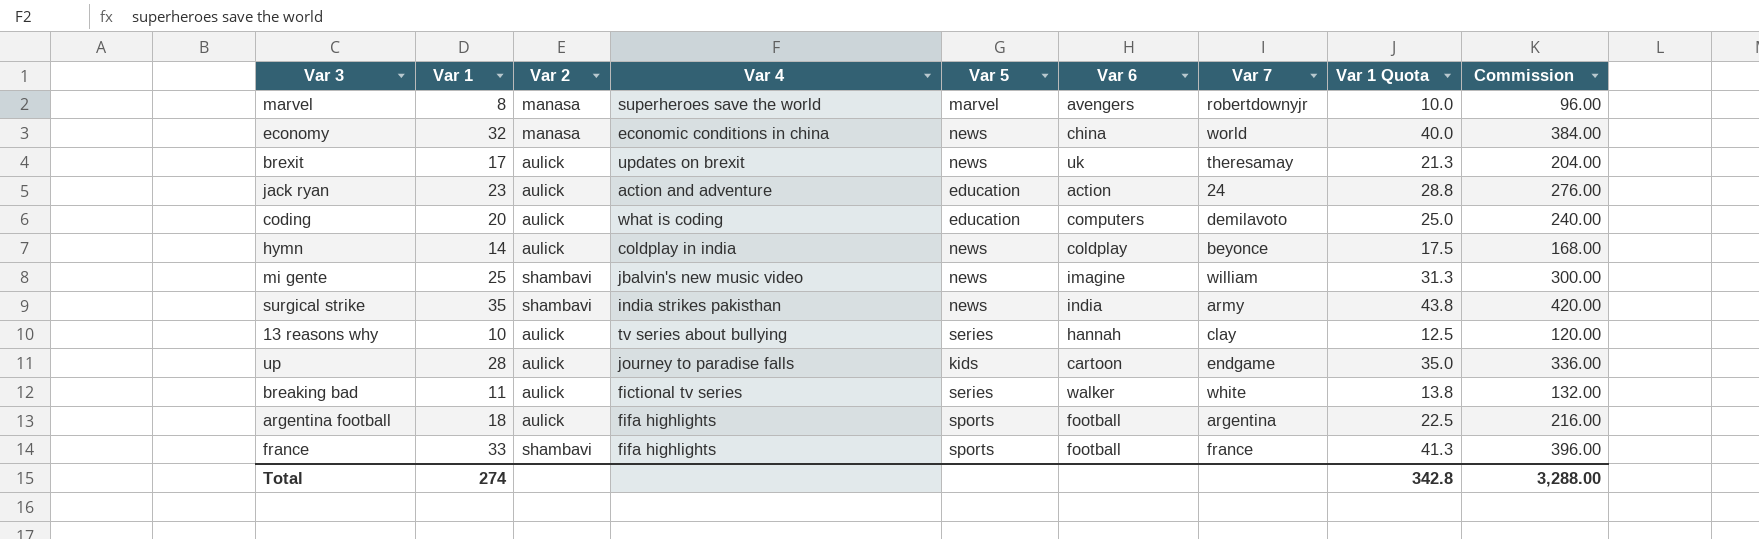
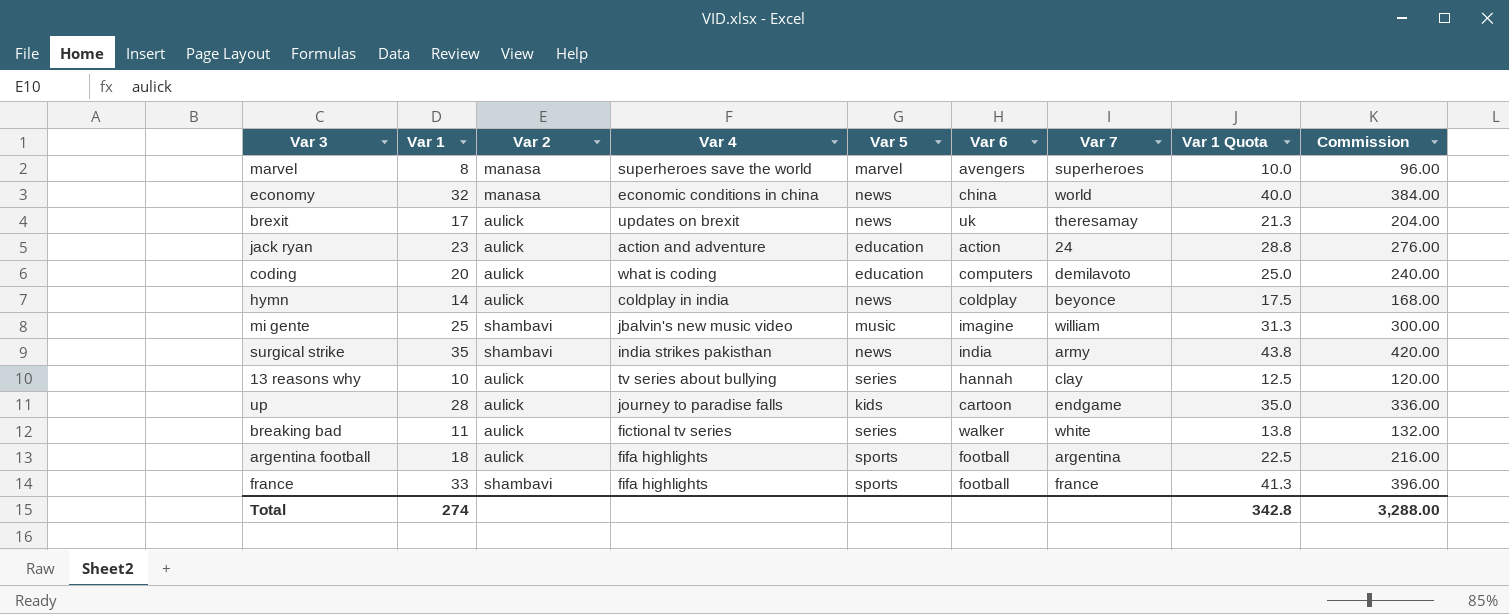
marvel | Var 7: robertdownyjr -> superheroes
mi gente | Var 5: news -> music

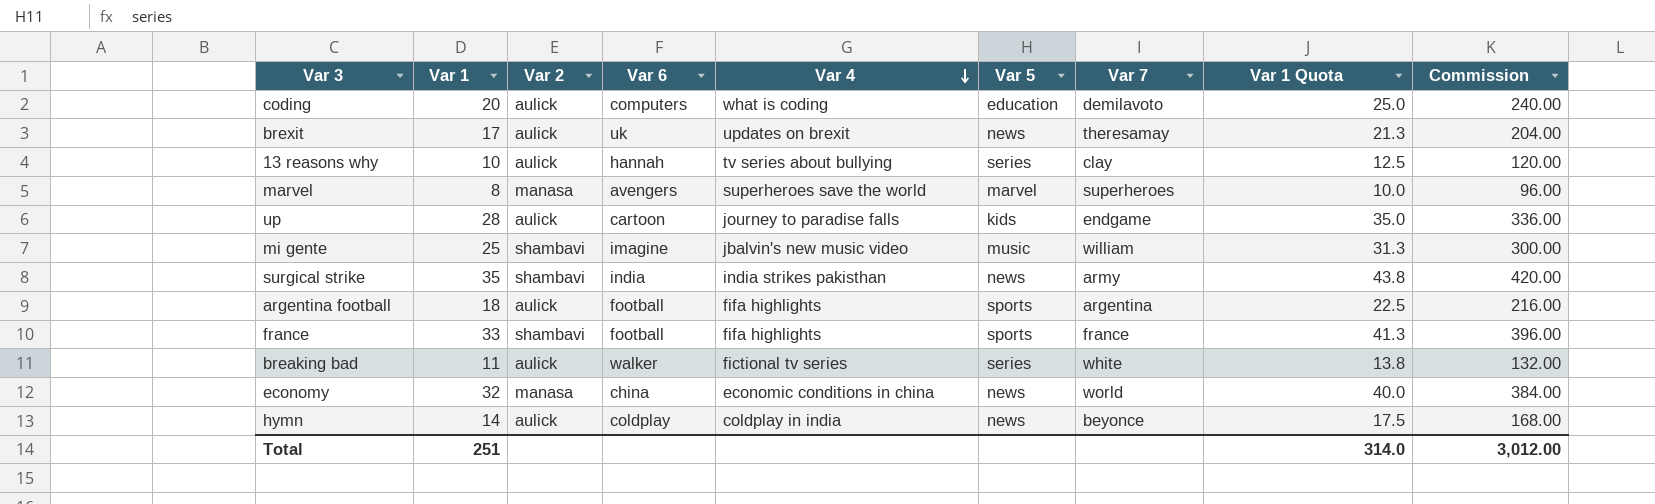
row order: none -> Var 4 descending
column Var 6 | position: 6 -> 4
row jack ryan: 23 | aulick | action and adventure | education | action | 24 | 28.8 | 276.00 -> none
Total | Var 1: 274 -> 251
Total | Var 1 Quota: 342.8 -> 314.0
Total | Commission: 3,288.00 -> 3,012.00

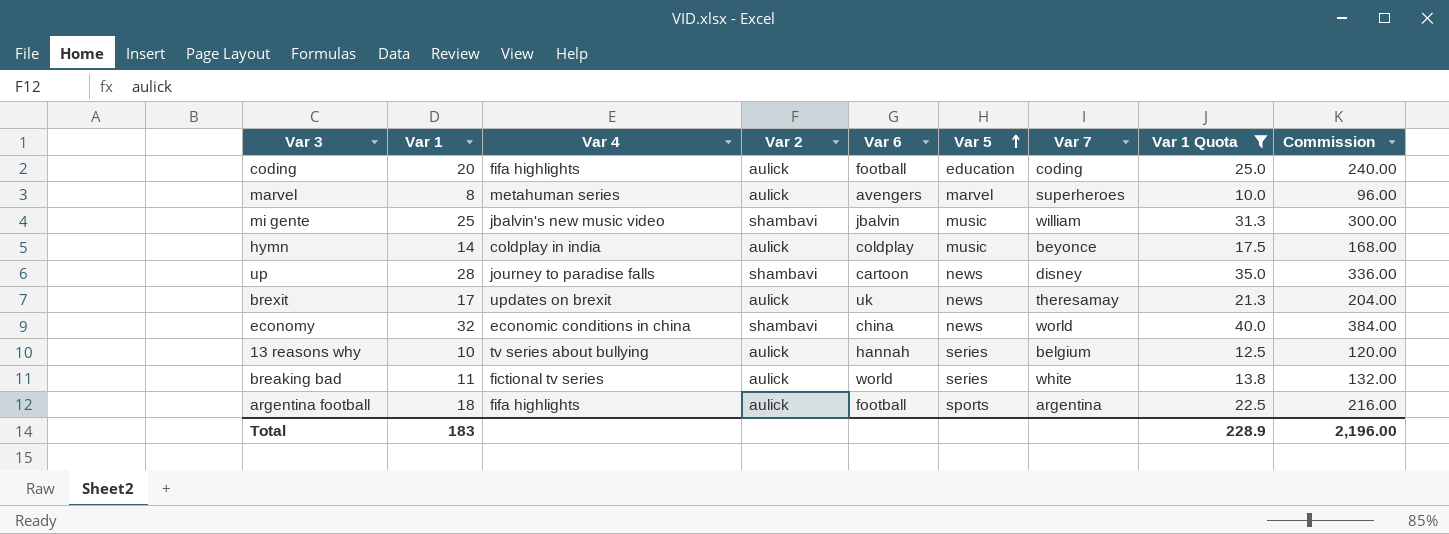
filter: none -> Var 1 Quota <= 40.0
row order: Var 4 descending -> Var 5 ascending
column Var 4 | position: 5 -> 3
coding | Var 4: what is coding -> fifa highlights
coding | Var 6: computers -> football
coding | Var 7: demilavoto -> coding
marvel | Var 4: superheroes save the world -> metahuman series
marvel | Var 2: manasa -> aulick
mi gente | Var 6: imagine -> jbalvin
hymn | Var 5: news -> music
up | Var 2: aulick -> shambavi
up | Var 5: kids -> news
up | Var 7: endgame -> disney
economy | Var 2: manasa -> shambavi
13 reasons why | Var 7: clay -> belgium
breaking bad | Var 6: walker -> world
Total | Var 1: 251 -> 183
Total | Var 1 Quota: 314.0 -> 228.9
Total | Commission: 3,012.00 -> 2,196.00

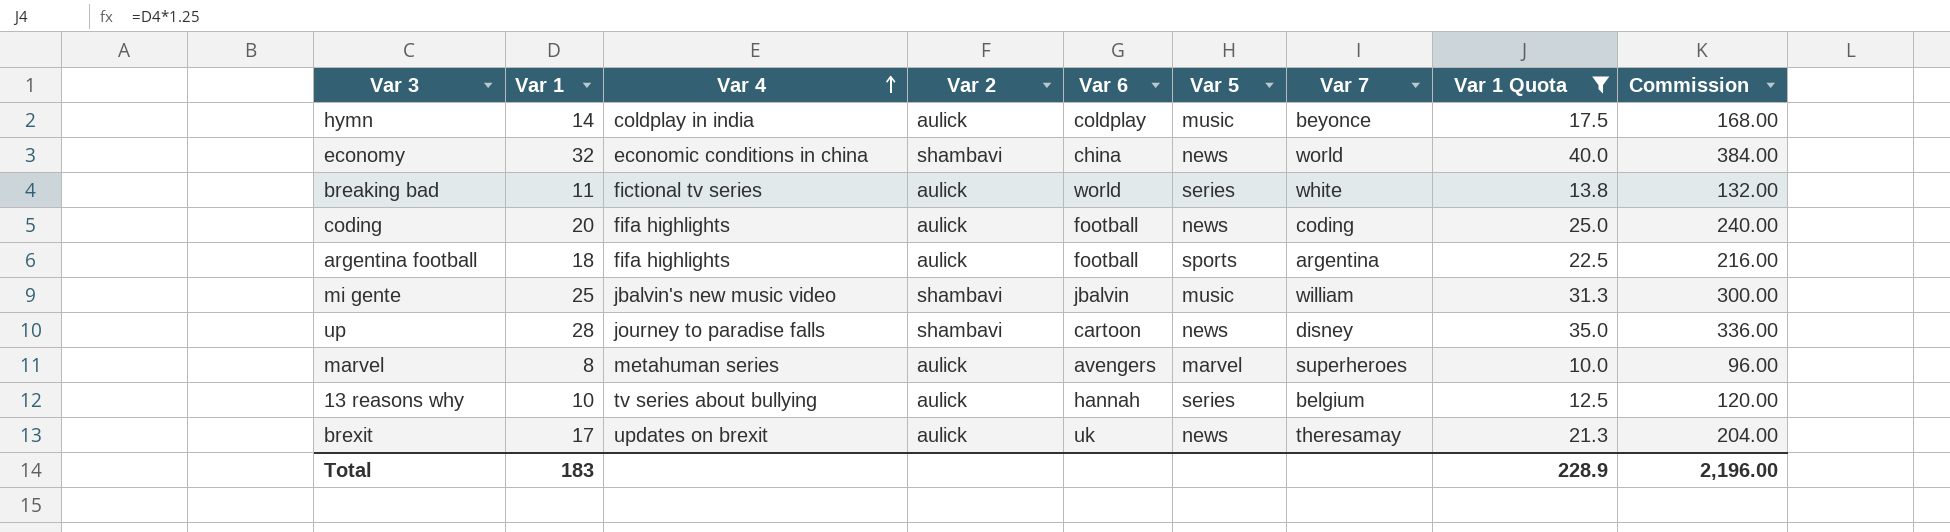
row order: Var 5 ascending -> Var 4 ascending
coding | Var 5: education -> news

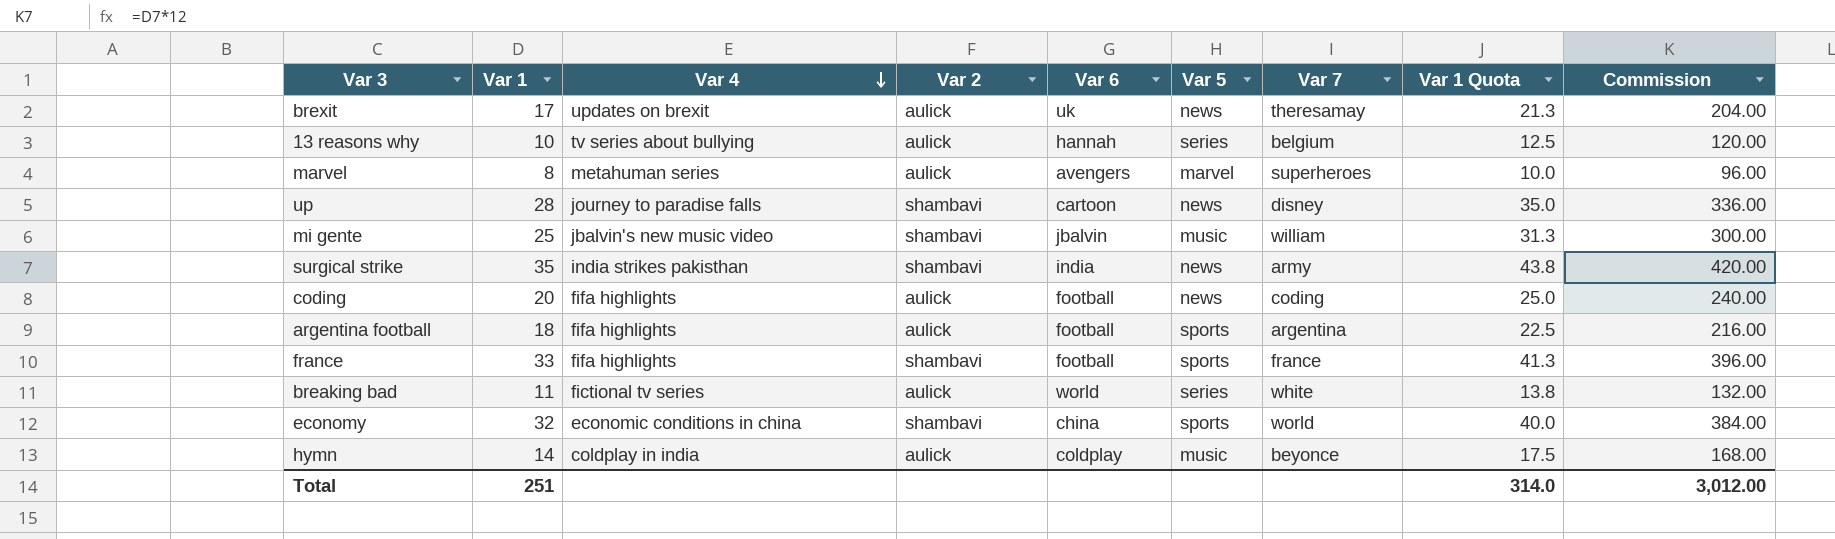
filter: Var 1 Quota <= 40.0 -> none
row order: Var 4 ascending -> Var 4 descending
economy | Var 5: news -> sports
Total | Var 1: 183 -> 251
Total | Var 1 Quota: 228.9 -> 314.0
Total | Commission: 2,196.00 -> 3,012.00

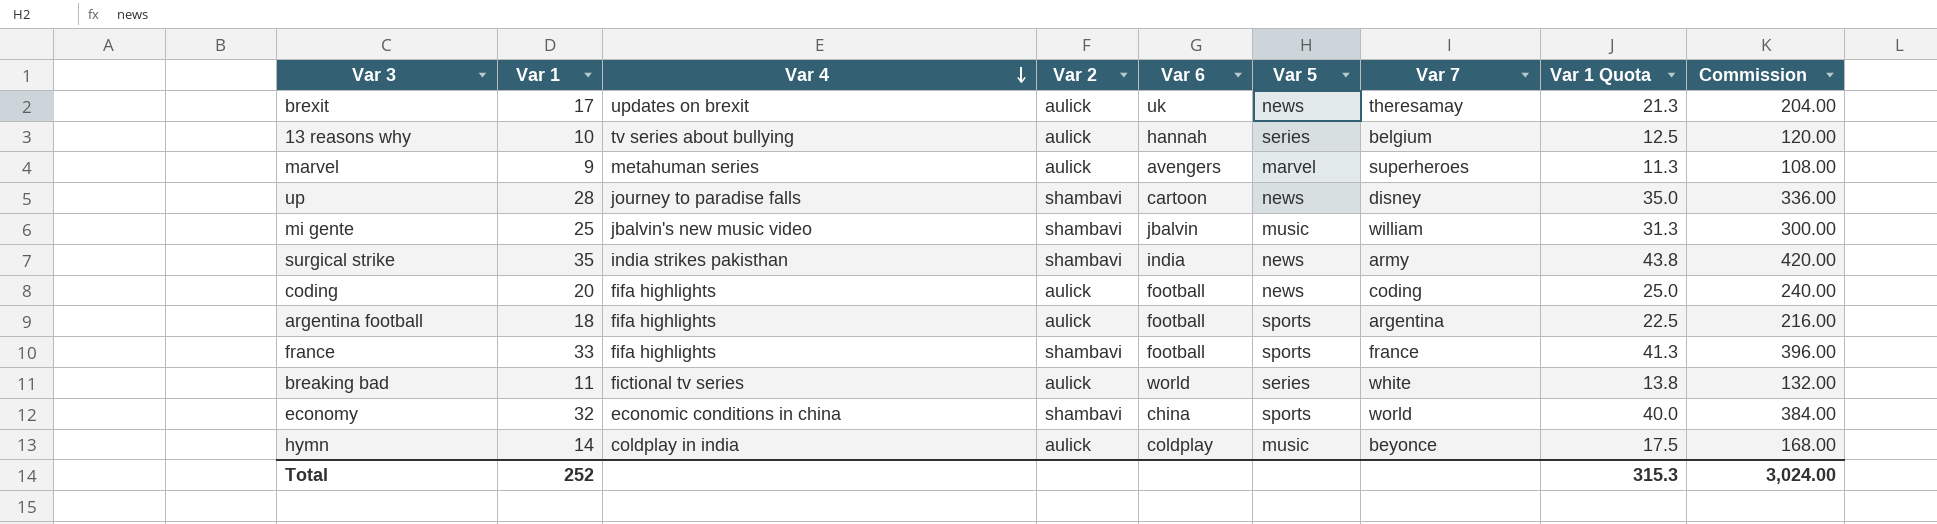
marvel | Var 1: 8 -> 9
marvel | Var 1 Quota: 10.0 -> 11.3
marvel | Commission: 96.00 -> 108.00
Total | Var 1: 251 -> 252
Total | Var 1 Quota: 314.0 -> 315.3
Total | Commission: 3,012.00 -> 3,024.00

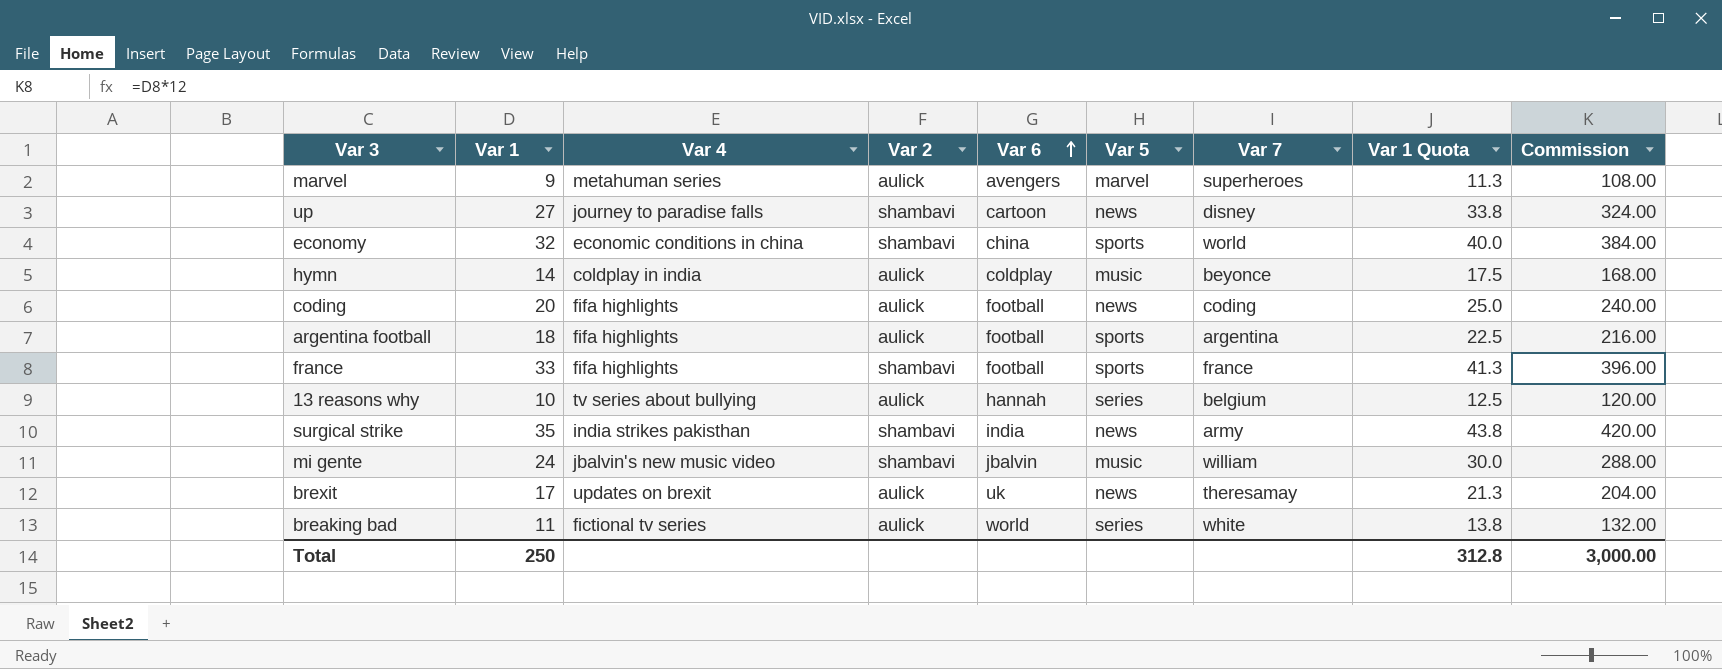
row order: Var 4 descending -> Var 6 ascending
up | Var 1: 28 -> 27
up | Var 1 Quota: 35.0 -> 33.8
up | Commission: 336.00 -> 324.00
mi gente | Var 1: 25 -> 24
mi gente | Var 1 Quota: 31.3 -> 30.0
mi gente | Commission: 300.00 -> 288.00
Total | Var 1: 252 -> 250
Total | Var 1 Quota: 315.3 -> 312.8
Total | Commission: 3,024.00 -> 3,000.00

